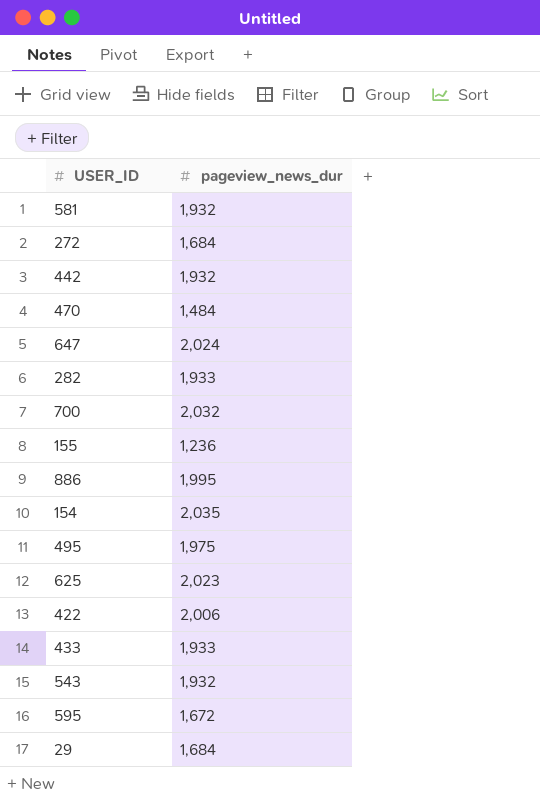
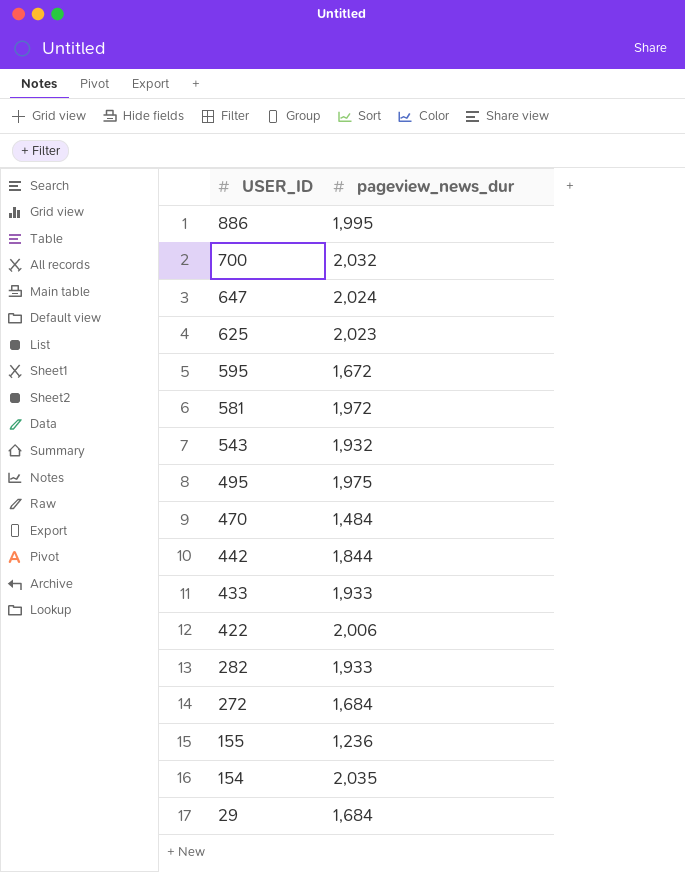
row order: none -> USER_ID descending
581 | pageview_news_dur: 1,932 -> 1,972
442 | pageview_news_dur: 1,932 -> 1,844

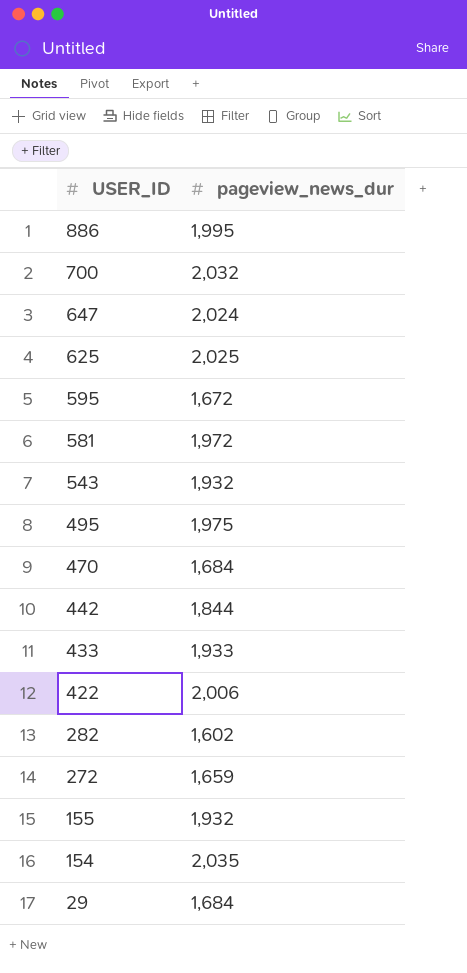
625 | pageview_news_dur: 2,023 -> 2,025
470 | pageview_news_dur: 1,484 -> 1,684
282 | pageview_news_dur: 1,933 -> 1,602
272 | pageview_news_dur: 1,684 -> 1,659
155 | pageview_news_dur: 1,236 -> 1,932

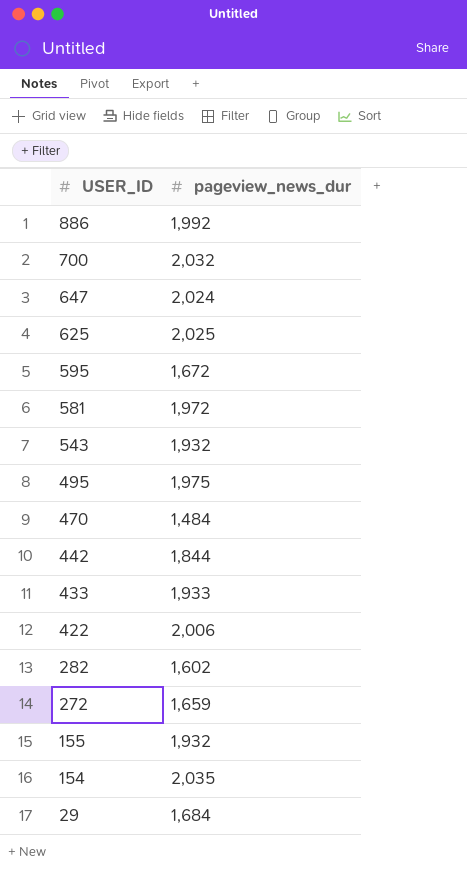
886 | pageview_news_dur: 1,995 -> 1,992
470 | pageview_news_dur: 1,684 -> 1,484

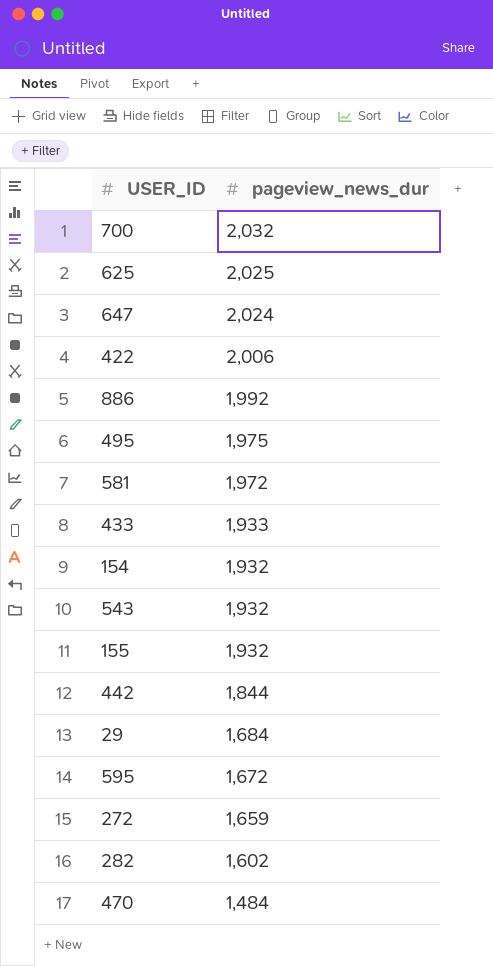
row order: USER_ID descending -> pageview_news_dur descending
154 | pageview_news_dur: 2,035 -> 1,932

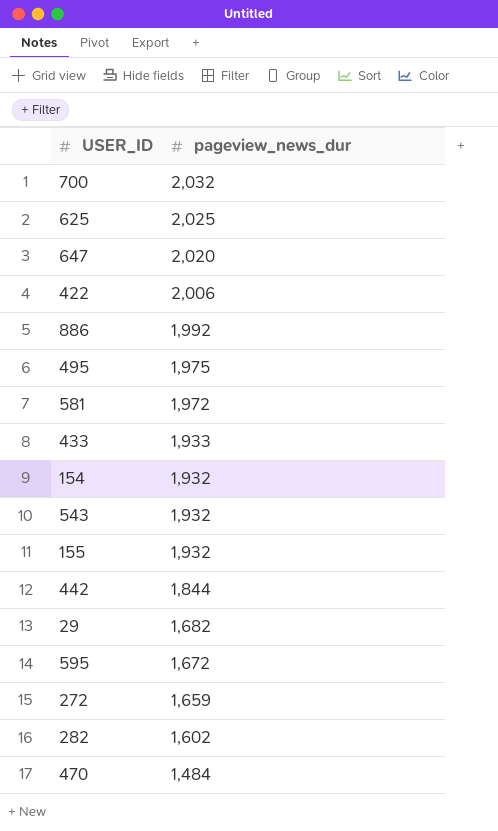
647 | pageview_news_dur: 2,024 -> 2,020
29 | pageview_news_dur: 1,684 -> 1,682

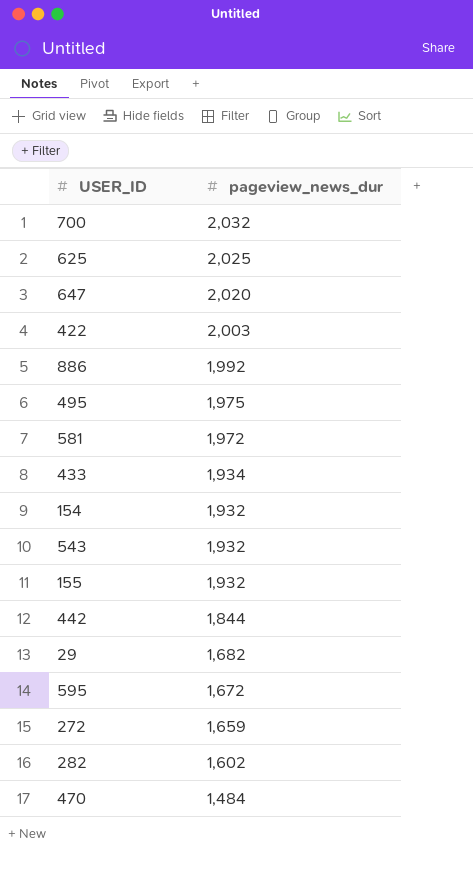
422 | pageview_news_dur: 2,006 -> 2,003
433 | pageview_news_dur: 1,933 -> 1,934

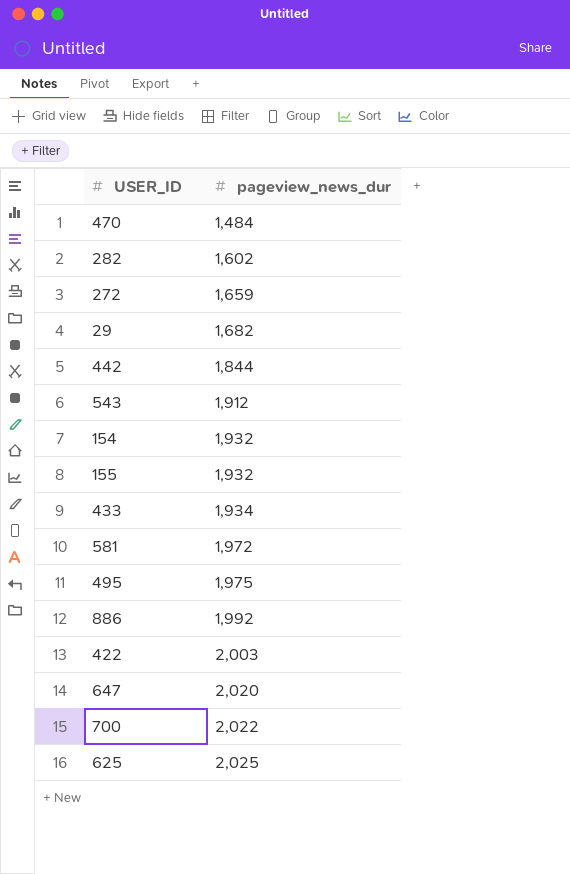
row order: pageview_news_dur descending -> pageview_news_dur ascending
row 595: 1,672 -> none
543 | pageview_news_dur: 1,932 -> 1,912
700 | pageview_news_dur: 2,032 -> 2,022

